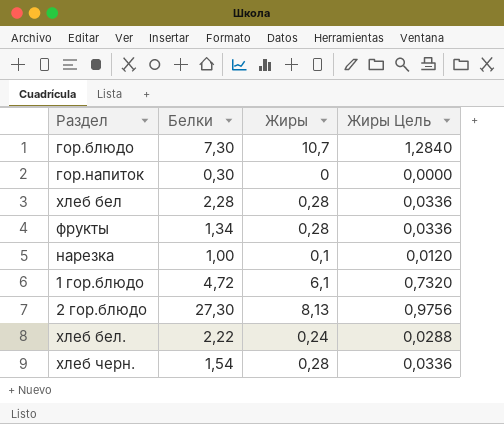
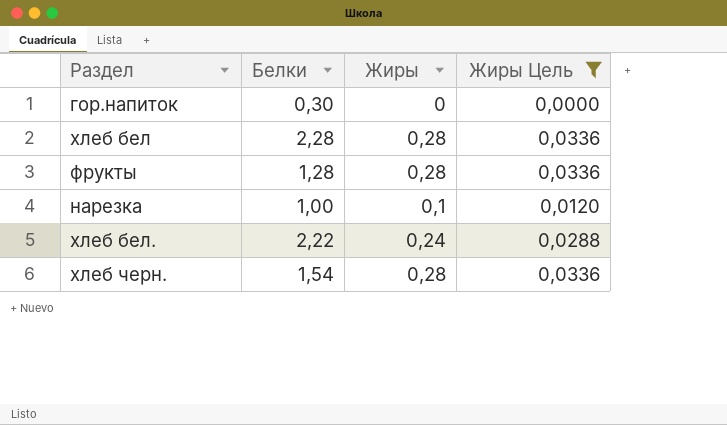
filter: none -> Жиры Цель <= 0,0336
фрукты | Белки: 1,34 -> 1,28

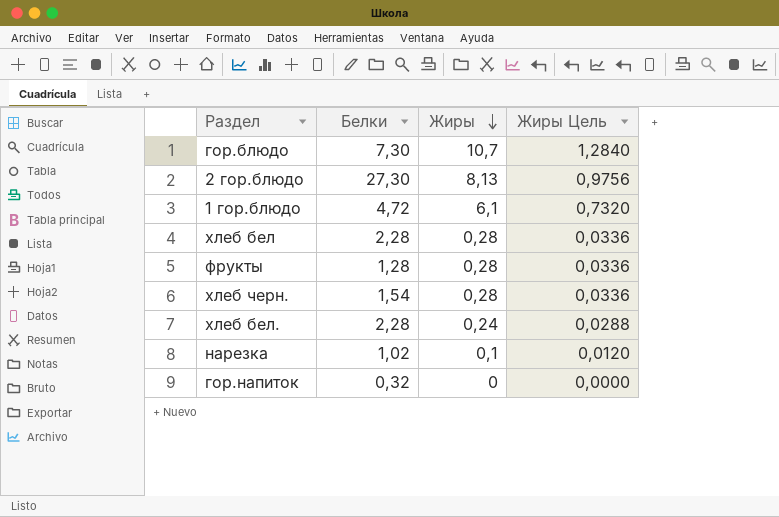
filter: Жиры Цель <= 0,0336 -> none
row order: none -> Жиры descending
хлеб бел. | Белки: 2,22 -> 2,28
нарезка | Белки: 1,00 -> 1,02
гор.напиток | Белки: 0,30 -> 0,32

